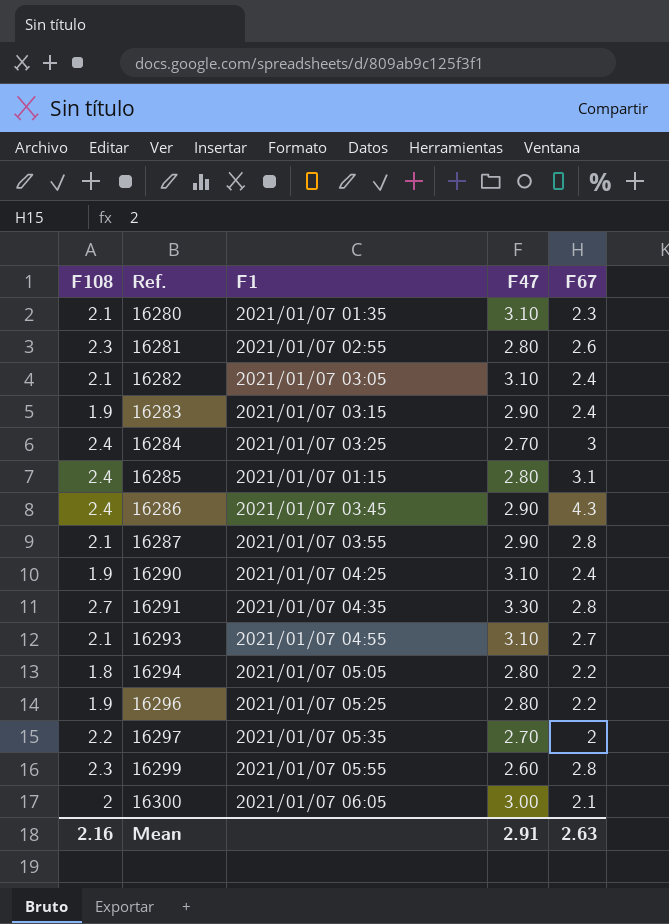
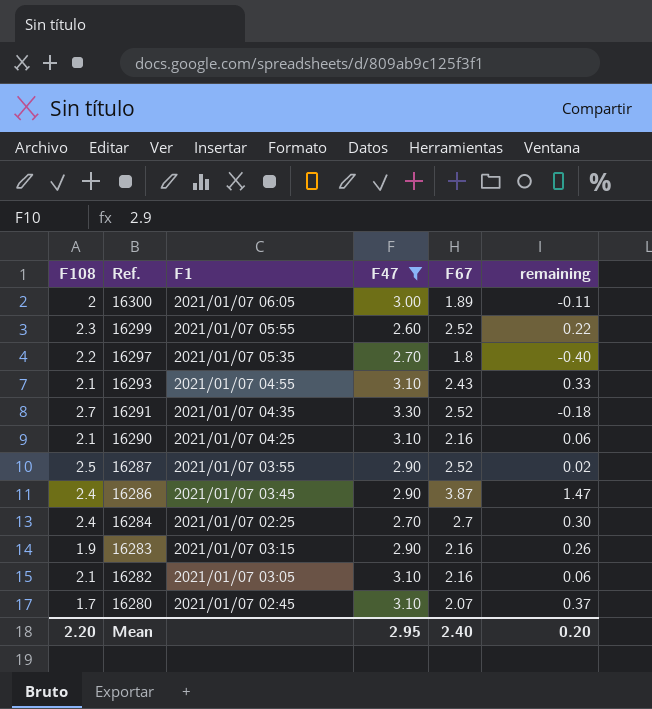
filter: none -> F47 != 2.80
row order: Ref. ascending -> Ref. descending
column remaining | formula: none -> [F67] - [F108]
16300 | F67: 2.1 -> 1.89
16299 | F67: 2.8 -> 2.52
16297 | F67: 2 -> 1.8
16293 | F67: 2.7 -> 2.43
16291 | F67: 2.8 -> 2.52
16290 | F108: 1.9 -> 2.1
16290 | F67: 2.4 -> 2.16
16287 | F108: 2.1 -> 2.5
16287 | F67: 2.8 -> 2.52
16286 | F67: 4.3 -> 3.87
16284 | F1: 2021/01/07 03:25 -> 2021/01/07 02:25
16284 | F67: 3 -> 2.7
16283 | F67: 2.4 -> 2.16
16282 | F67: 2.4 -> 2.16
16280 | F108: 2.1 -> 1.7
16280 | F1: 2021/01/07 01:35 -> 2021/01/07 02:45
16280 | F67: 2.3 -> 2.07
Mean | F108: 2.16 -> 2.20
Mean | F47: 2.91 -> 2.95
Mean | F67: 2.63 -> 2.40

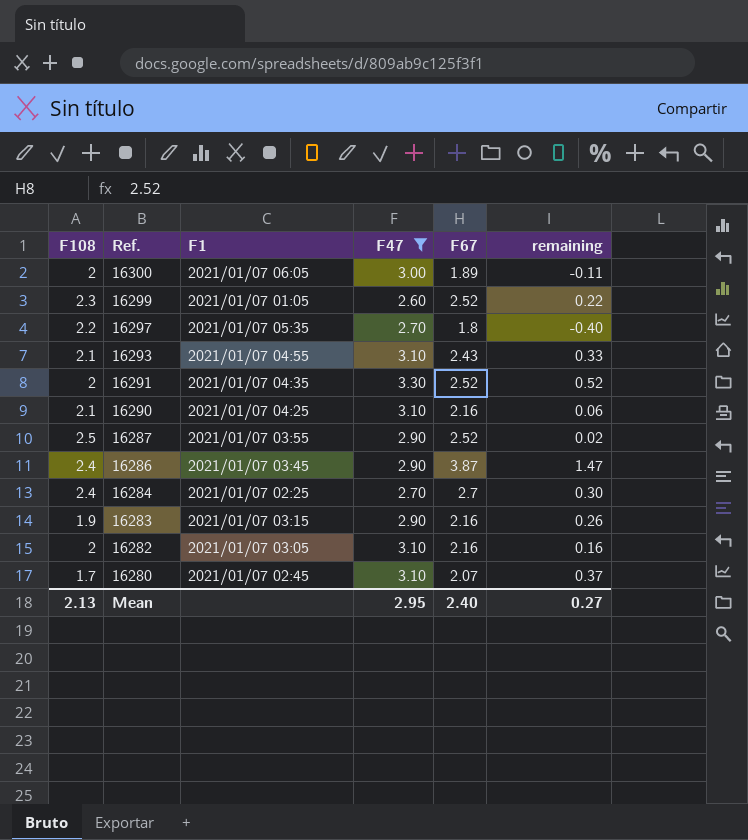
16299 | F1: 2021/01/07 05:55 -> 2021/01/07 01:05
16291 | F108: 2.7 -> 2
16291 | remaining: -0.18 -> 0.52
16282 | F108: 2.1 -> 2
16282 | remaining: 0.06 -> 0.16
Mean | F108: 2.20 -> 2.13
Mean | remaining: 0.20 -> 0.27

